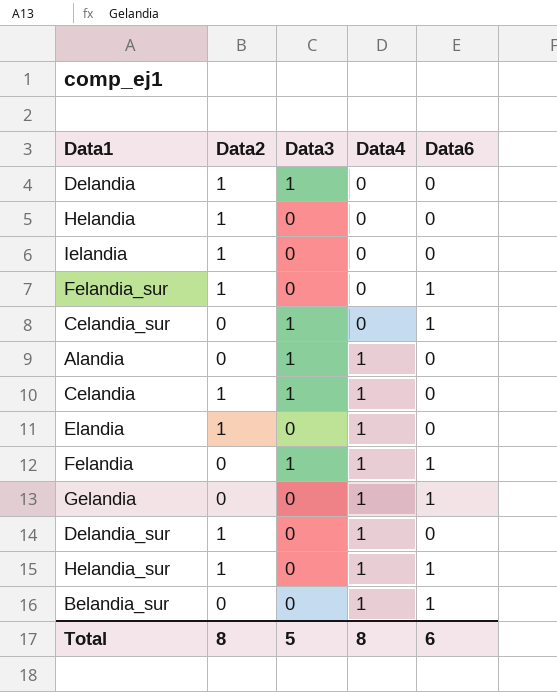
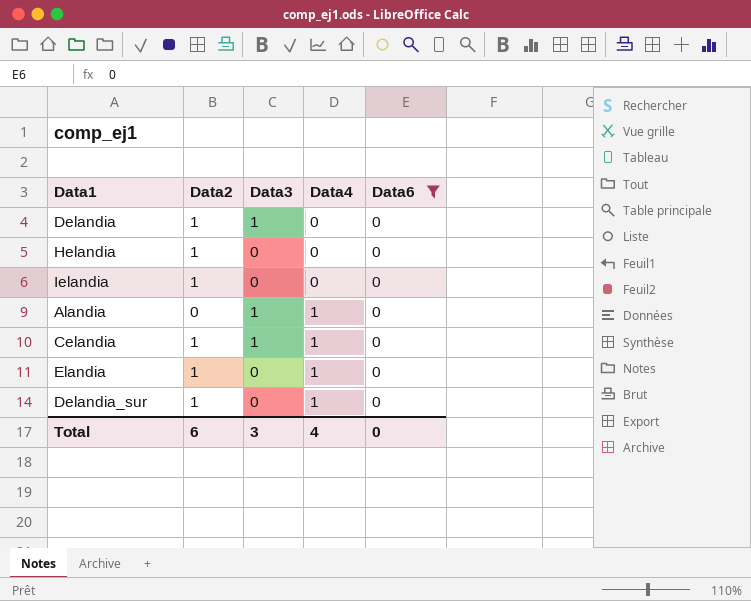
filter: none -> Data6 = 0
Total | Data2: 8 -> 6
Total | Data3: 5 -> 3
Total | Data4: 8 -> 4
Total | Data6: 6 -> 0

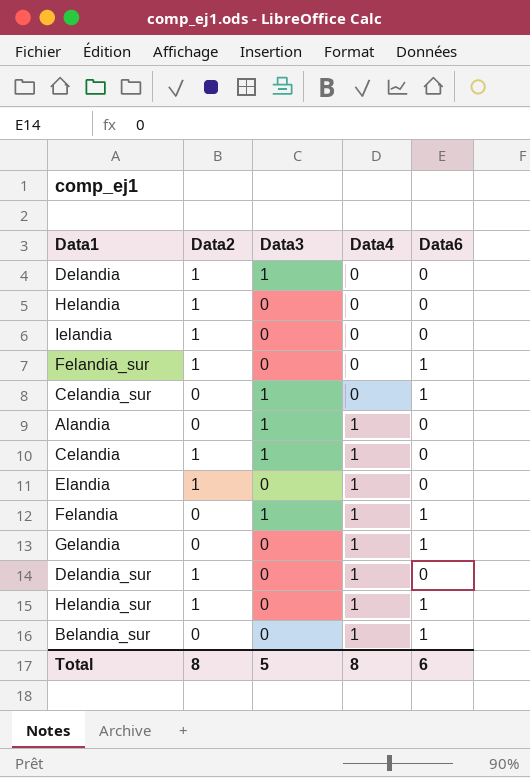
filter: Data6 = 0 -> none
Total | Data2: 6 -> 8
Total | Data3: 3 -> 5
Total | Data4: 4 -> 8
Total | Data6: 0 -> 6

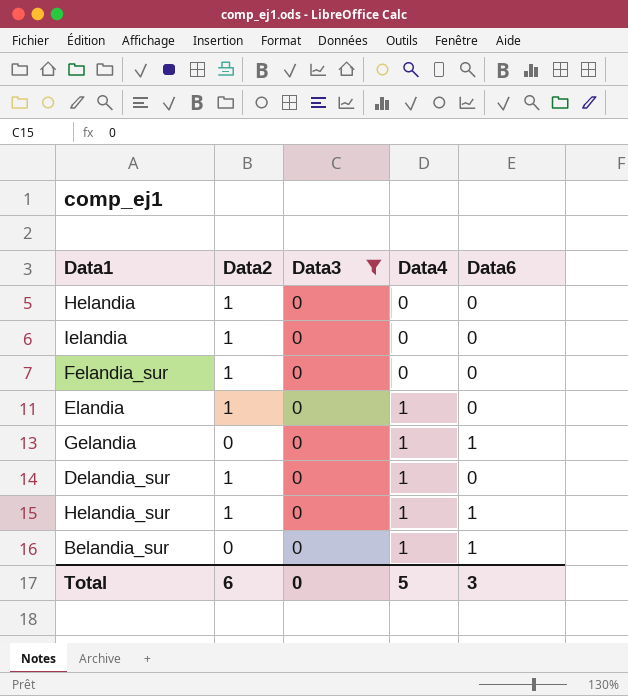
filter: none -> Data3 = 0
Felandia_sur | Data6: 1 -> 0
Total | Data2: 8 -> 6
Total | Data3: 5 -> 0
Total | Data4: 8 -> 5
Total | Data6: 6 -> 3

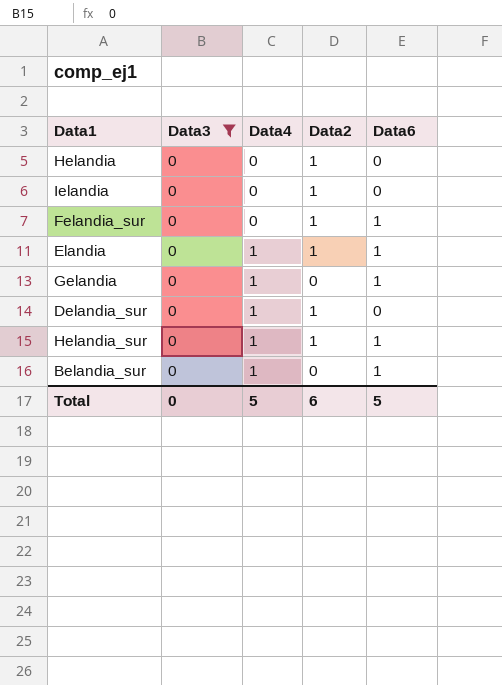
column Data2 | position: 2 -> 4
Felandia_sur | Data6: 0 -> 1
Elandia | Data6: 0 -> 1
Total | Data6: 3 -> 5

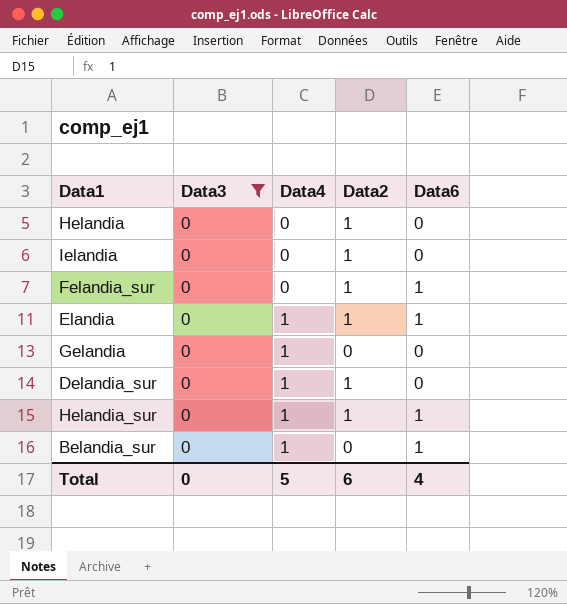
Gelandia | Data6: 1 -> 0
Total | Data6: 5 -> 4

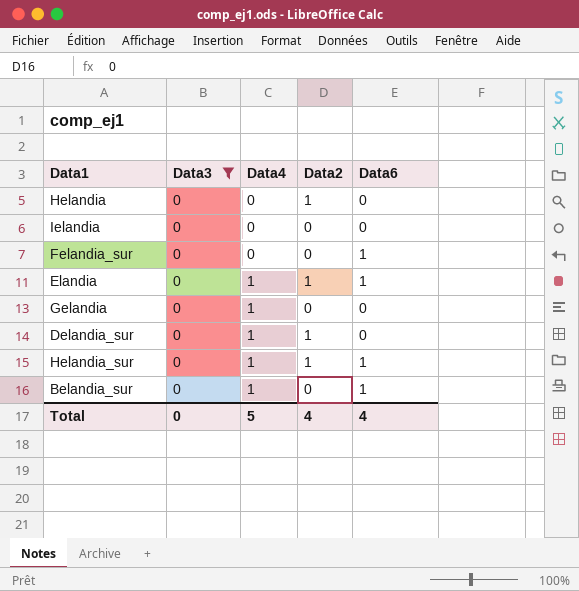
Ielandia | Data2: 1 -> 0
Felandia_sur | Data2: 1 -> 0
Total | Data2: 6 -> 4

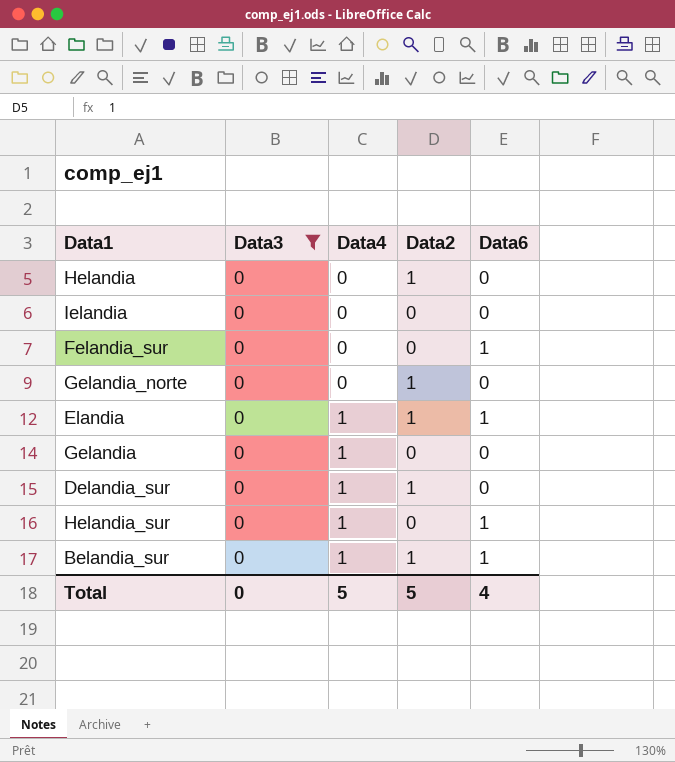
row Gelandia_norte: none -> 0 | 0 | 1 | 0
Helandia_sur | Data2: 1 -> 0
Belandia_sur | Data2: 0 -> 1
Total | Data2: 4 -> 5

